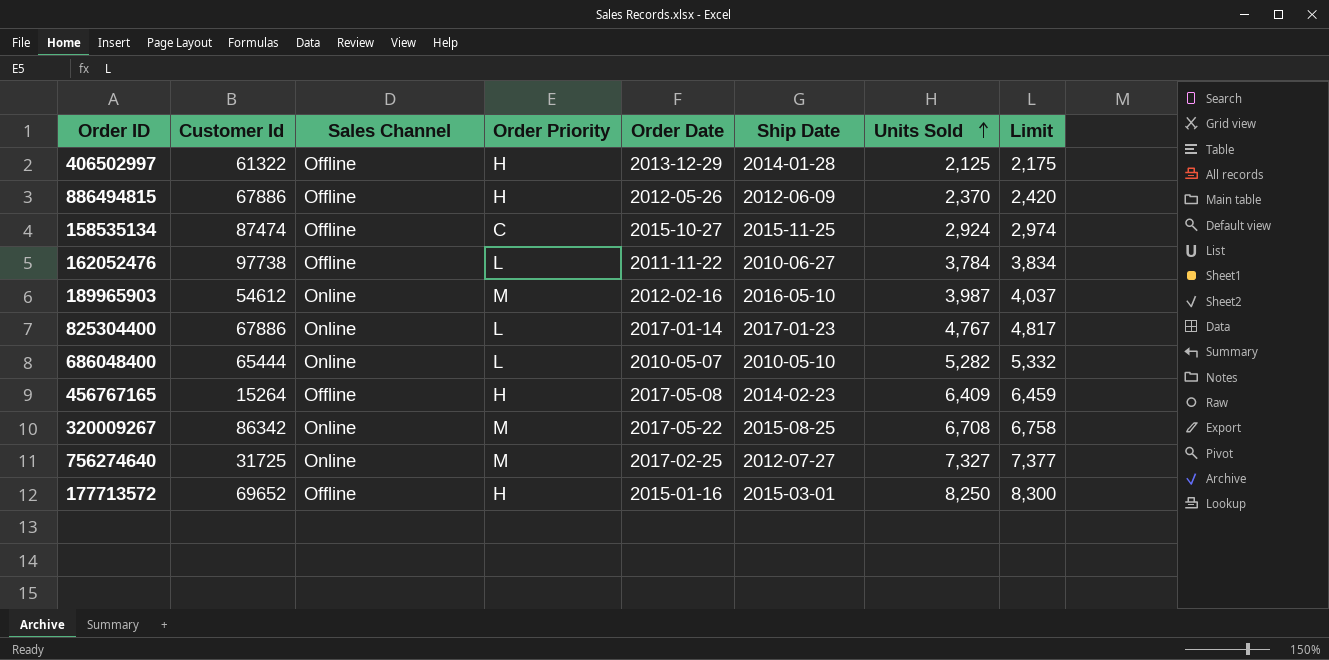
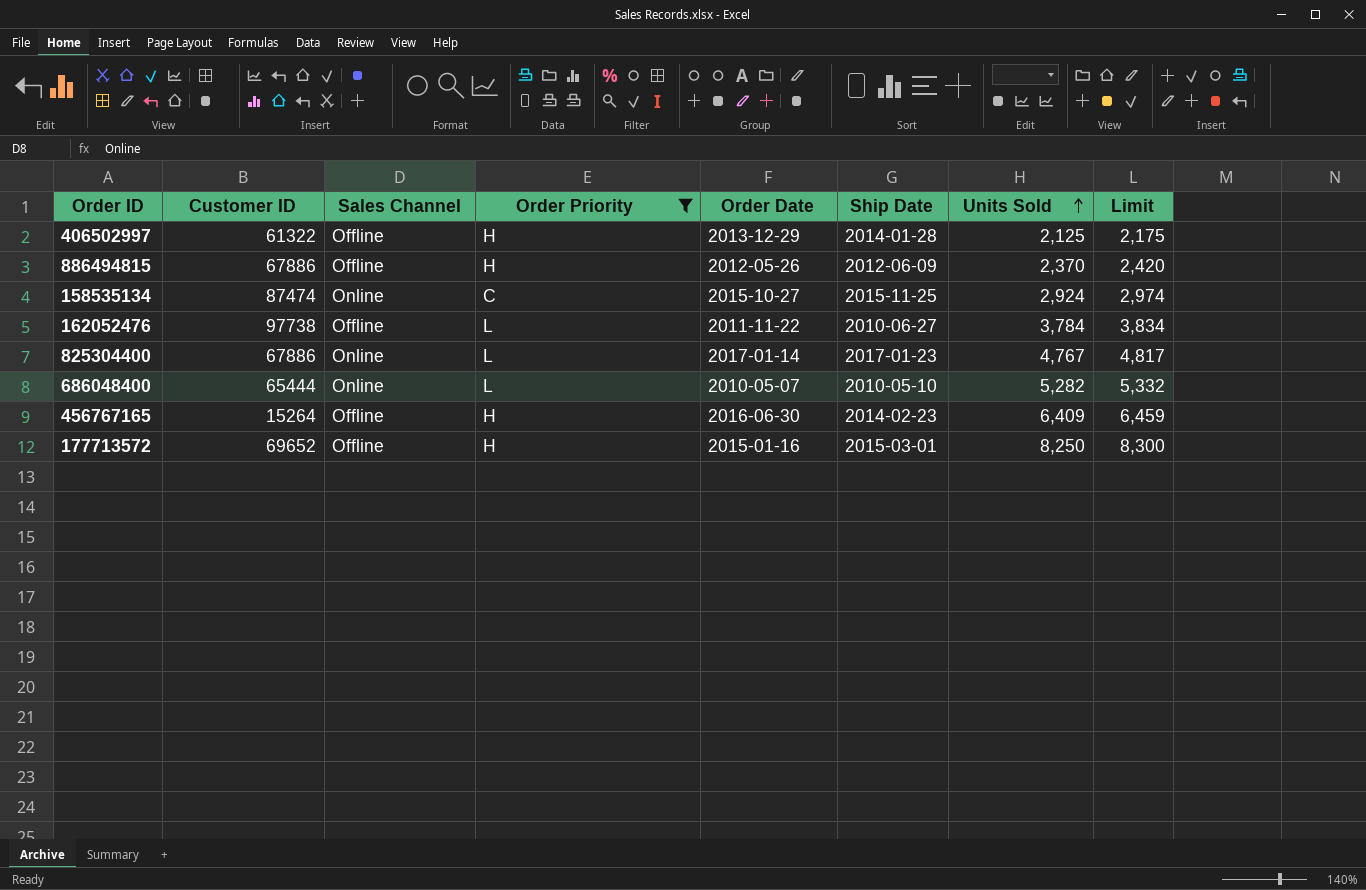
filter: none -> Order Priority != M
column name: Customer Id -> Customer ID
158535134 | Sales Channel: Offline -> Online
456767165 | Order Date: 2017-05-08 -> 2016-06-30

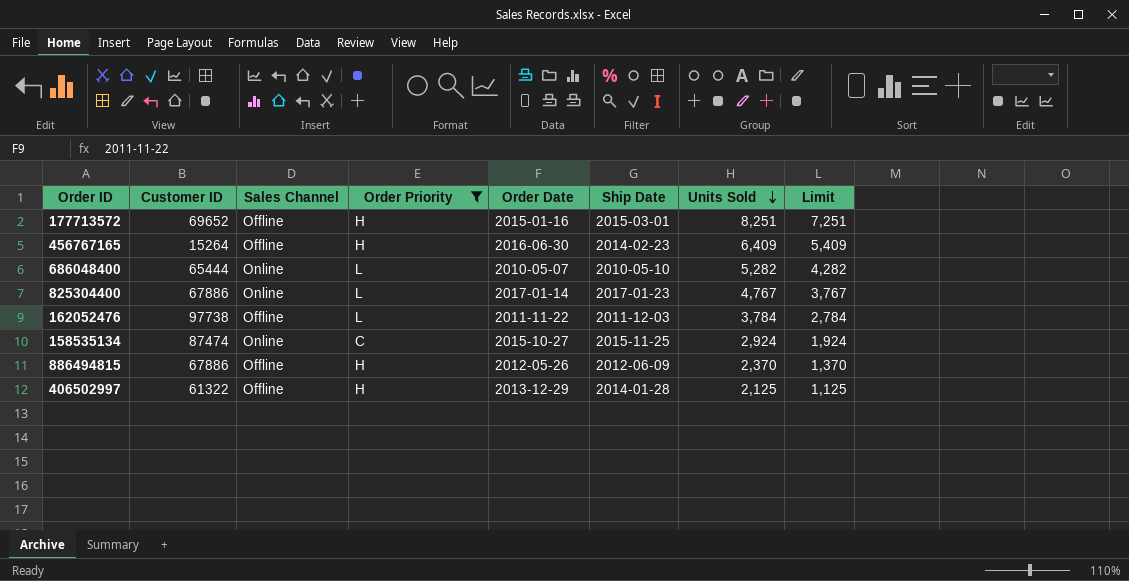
row order: Units Sold ascending -> Units Sold descending
column Limit | formula: [Units Sold] + 50 -> [Units Sold] - 1000
177713572 | Units Sold: 8,250 -> 8,251
162052476 | Ship Date: 2010-06-27 -> 2011-12-03

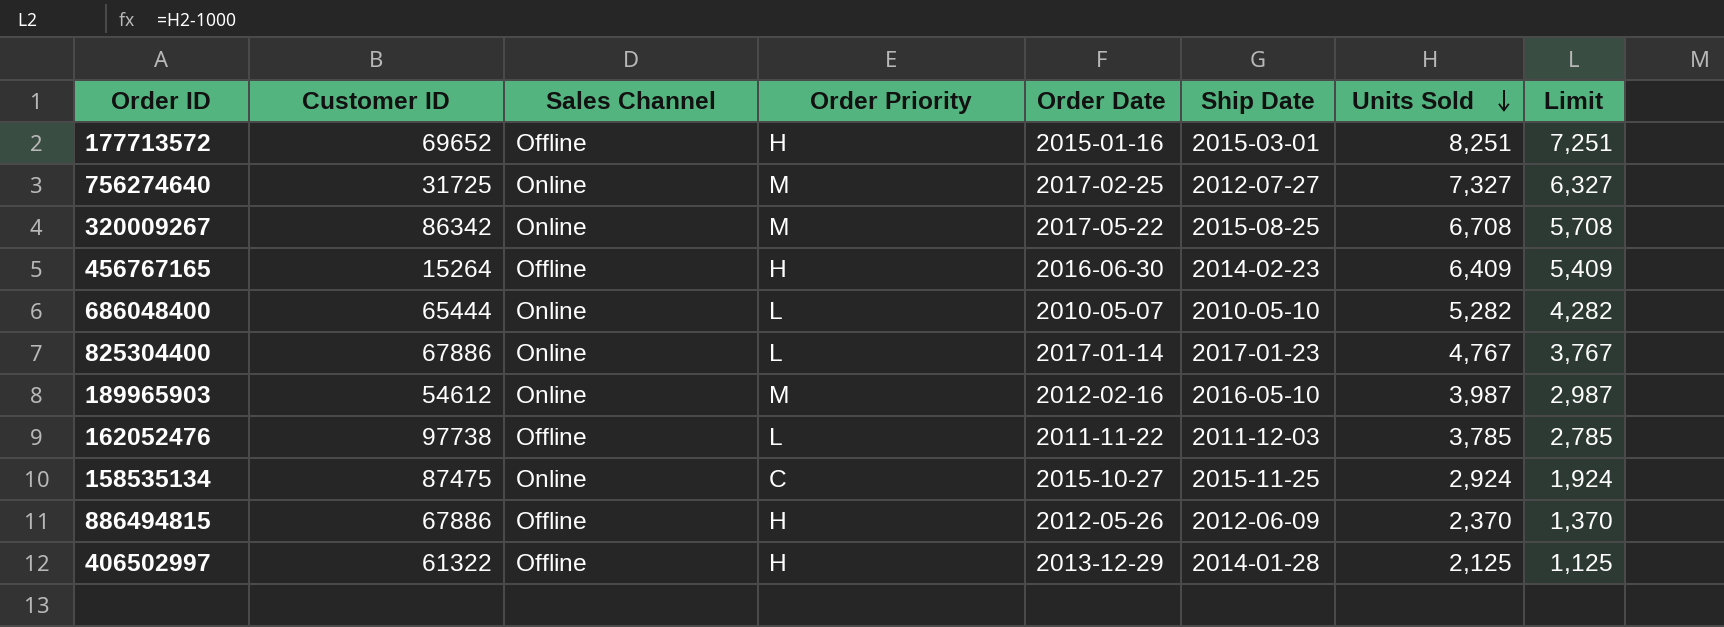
filter: Order Priority != M -> none
162052476 | Units Sold: 3,784 -> 3,785
162052476 | Limit: 2,784 -> 2,785
158535134 | Customer ID: 87474 -> 87475

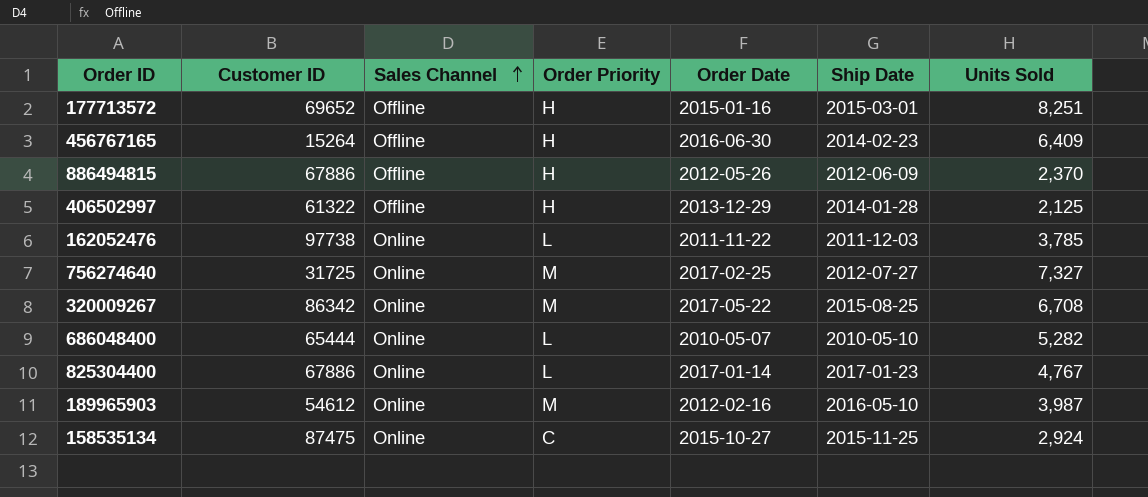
row order: Units Sold descending -> Sales Channel ascending
column Limit | formula: [Units Sold] - 1000 -> none
162052476 | Sales Channel: Offline -> Online

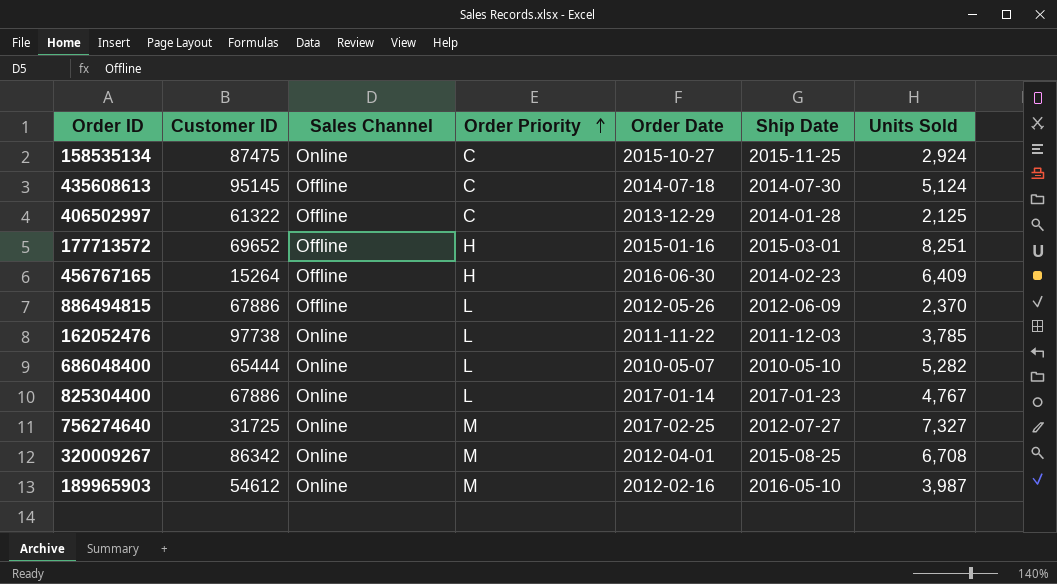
row order: Sales Channel ascending -> Order Priority ascending
row 435608613: none -> 95145 | Offline | C | 2014-07-18 | 2014-07-30 | 5,124
406502997 | Order Priority: H -> C
886494815 | Order Priority: H -> L
320009267 | Order Date: 2017-05-22 -> 2012-04-01

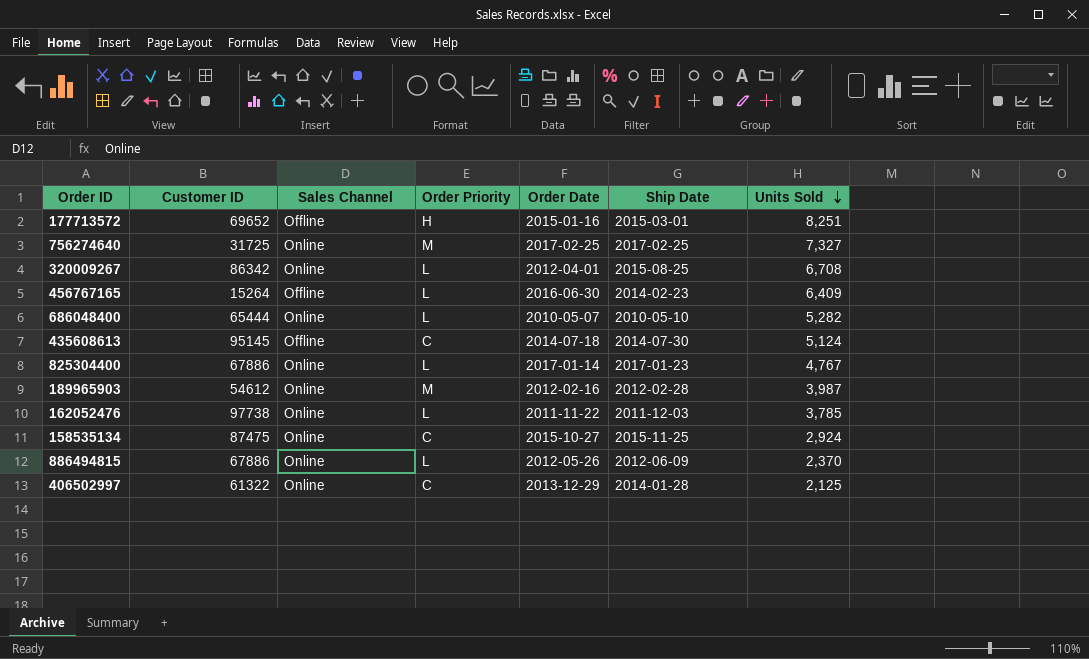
row order: Order Priority ascending -> Units Sold descending
756274640 | Ship Date: 2012-07-27 -> 2017-02-25
320009267 | Order Priority: M -> L
456767165 | Order Priority: H -> L
189965903 | Ship Date: 2016-05-10 -> 2012-02-28
886494815 | Sales Channel: Offline -> Online
406502997 | Sales Channel: Offline -> Online

